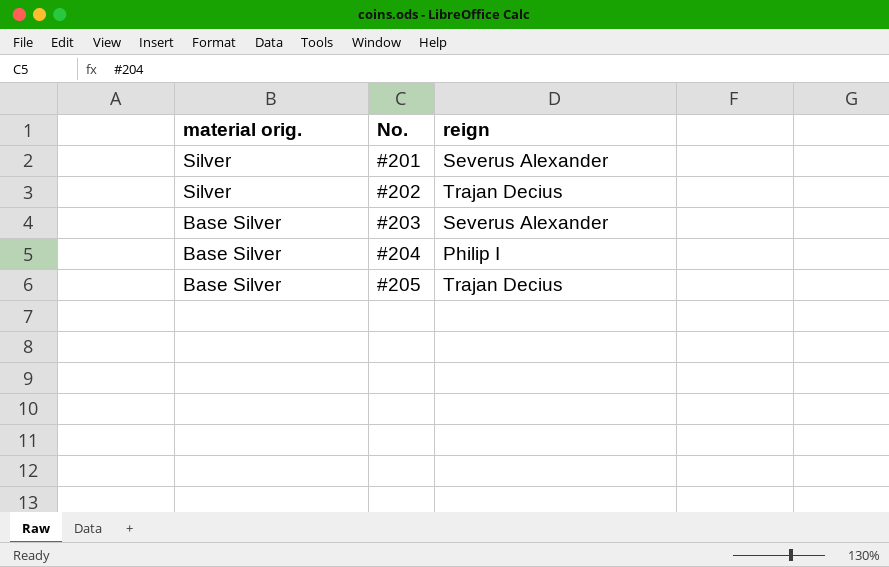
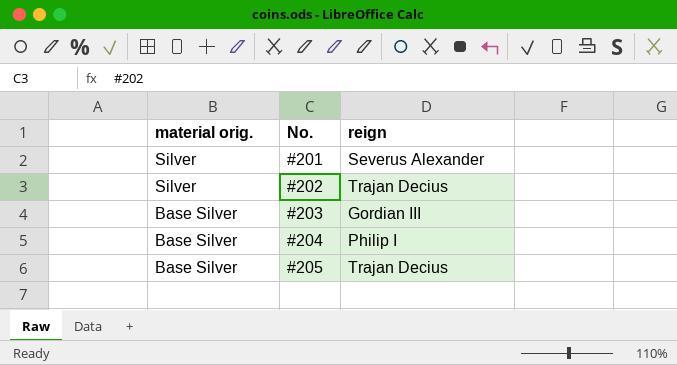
#203 | reign: Severus Alexander -> Gordian III

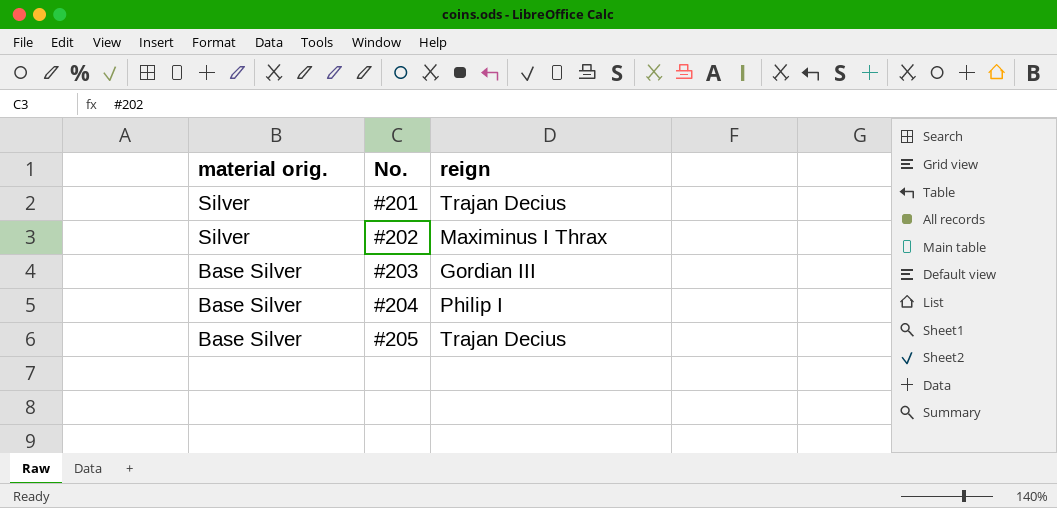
#201 | reign: Severus Alexander -> Trajan Decius
#202 | reign: Trajan Decius -> Maximinus I Thrax

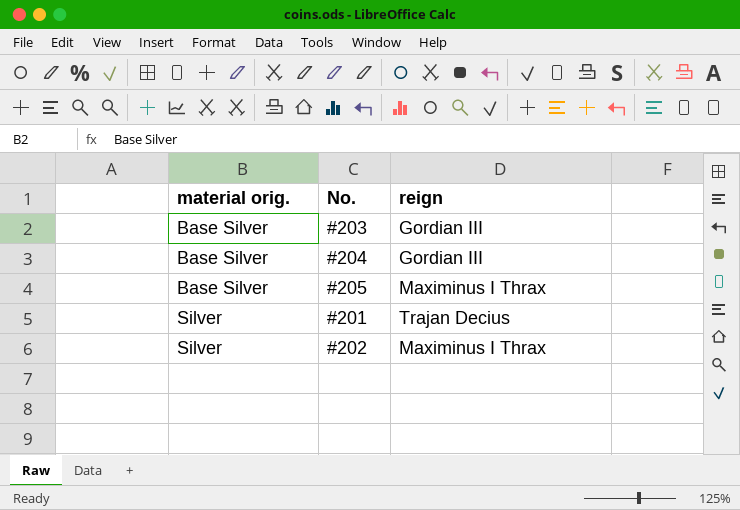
row order: material orig. descending -> material orig. ascending
#204 | reign: Philip I -> Gordian III
#205 | reign: Trajan Decius -> Maximinus I Thrax

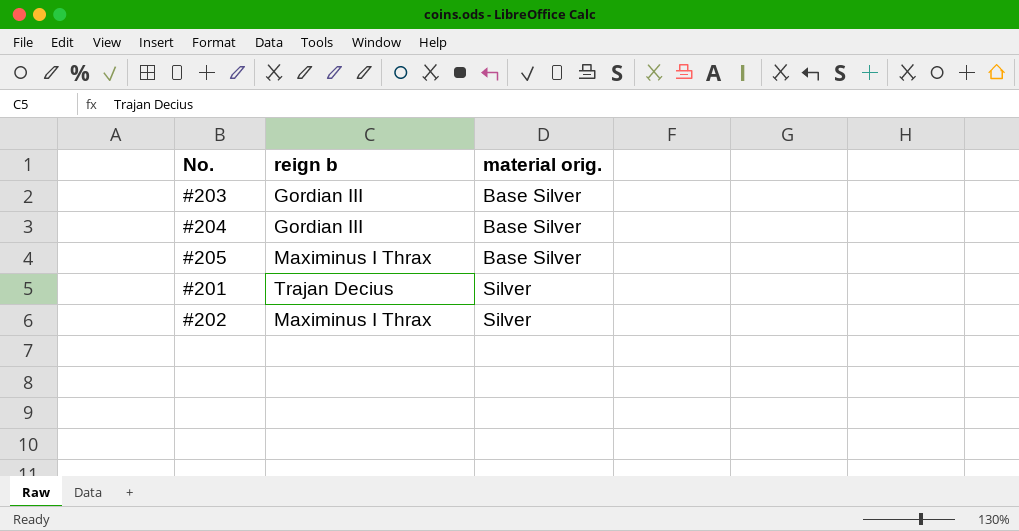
column name: reign -> reign b
column material orig. | position: 1 -> 3

